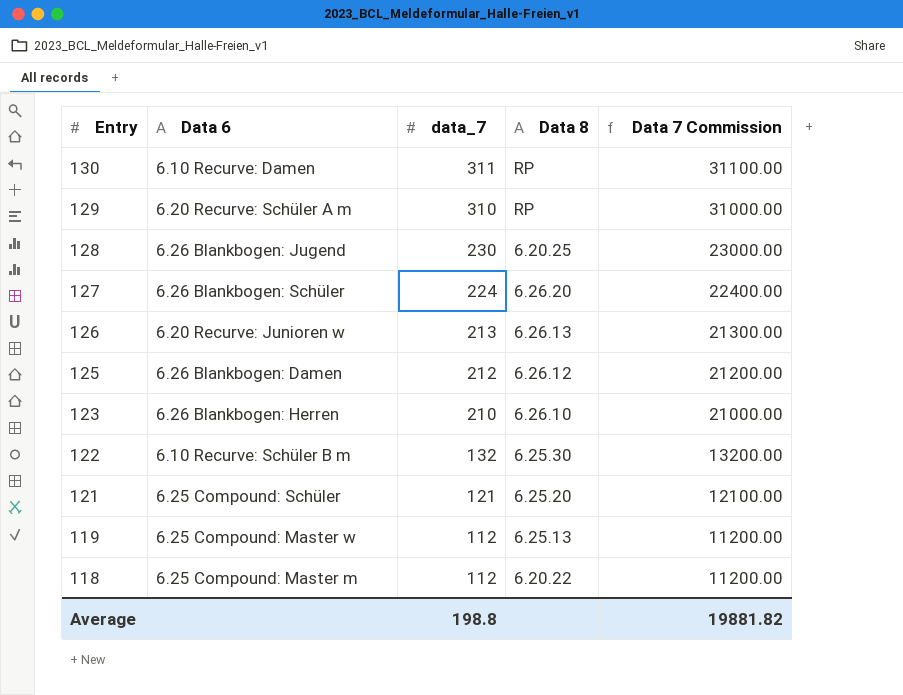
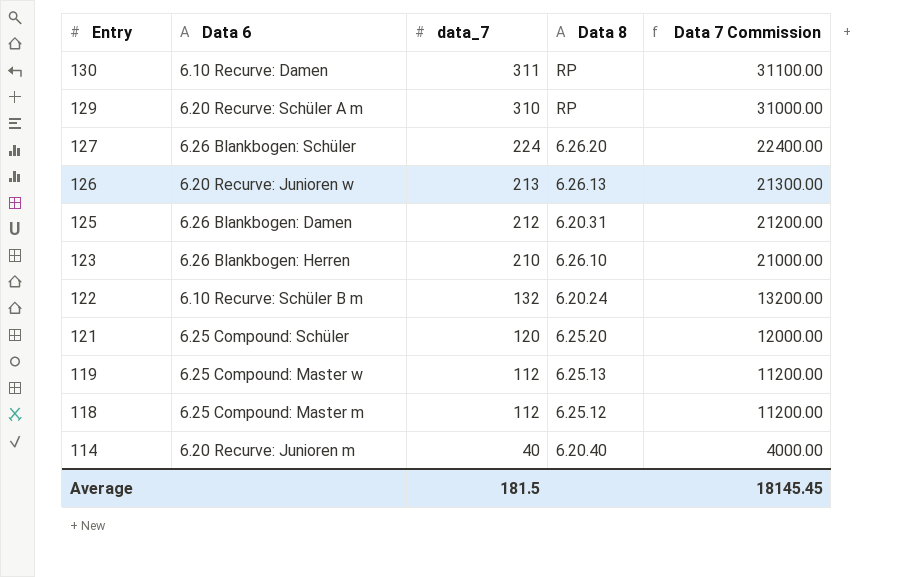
row 128: 6.26 Blankbogen: Jugend | 230 | 6.20.25 | 23000.00 -> none
125 | Data 8: 6.26.12 -> 6.20.31
122 | Data 8: 6.25.30 -> 6.20.24
121 | data_7: 121 -> 120
121 | Data 7 Commission: 12100.00 -> 12000.00
118 | Data 8: 6.20.22 -> 6.25.12
row 114: none -> 6.20 Recurve: Junioren m | 40 | 6.20.40 | 4000.00
Average | data_7: 198.8 -> 181.5
Average | Data 7 Commission: 19881.82 -> 18145.45

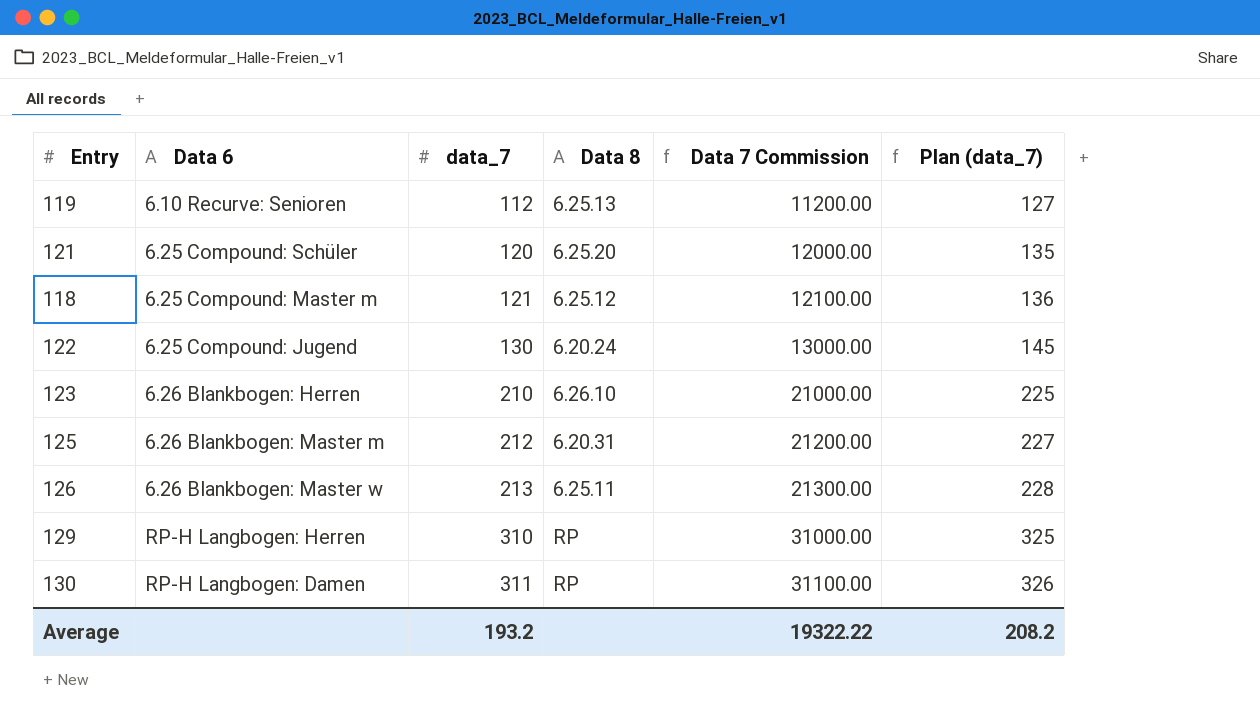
row order: Entry descending -> data_7 ascending
column Plan (data_7) | formula: none -> [data_7] + 15
row 127: 6.26 Blankbogen: Schüler | 224 | 6.26.20 | 22400.00 -> none
row 114: 6.20 Recurve: Junioren m | 40 | 6.20.40 | 4000.00 -> none
119 | Data 6: 6.25 Compound: Master w -> 6.10 Recurve: Senioren
118 | data_7: 112 -> 121
118 | Data 7 Commission: 11200.00 -> 12100.00
122 | Data 6: 6.10 Recurve: Schüler B m -> 6.25 Compound: Jugend
122 | data_7: 132 -> 130
122 | Data 7 Commission: 13200.00 -> 13000.00
125 | Data 6: 6.26 Blankbogen: Damen -> 6.26 Blankbogen: Master m
126 | Data 6: 6.20 Recurve: Junioren w -> 6.26 Blankbogen: Master w
126 | Data 8: 6.26.13 -> 6.25.11
129 | Data 6: 6.20 Recurve: Schüler A m -> RP-H Langbogen: Herren
130 | Data 6: 6.10 Recurve: Damen -> RP-H Langbogen: Damen
Average | data_7: 181.5 -> 193.2
Average | Data 7 Commission: 18145.45 -> 19322.22

